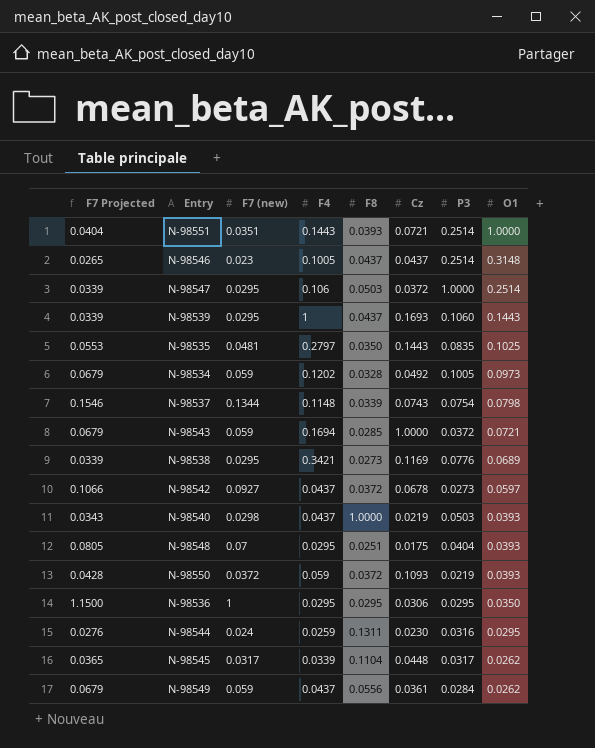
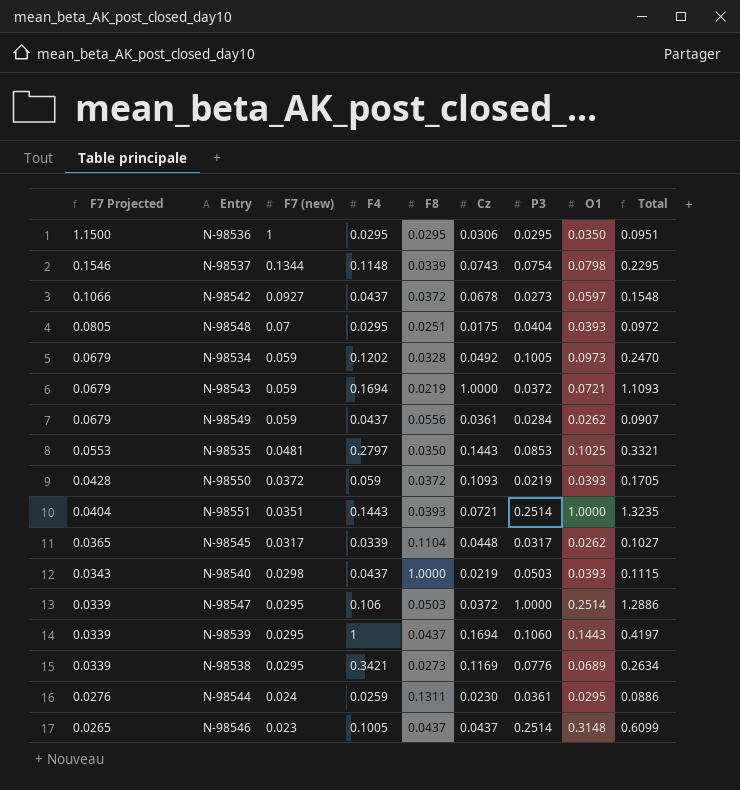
row order: O1 descending -> F7 Projected descending
column Total | formula: none -> [Cz] + [P3] + [O1]
N-98543 | F8: 0.0285 -> 0.0219
N-98535 | P3: 0.0835 -> 0.0853
N-98539 | Cz: 0.1693 -> 0.1694
N-98544 | P3: 0.0316 -> 0.0361

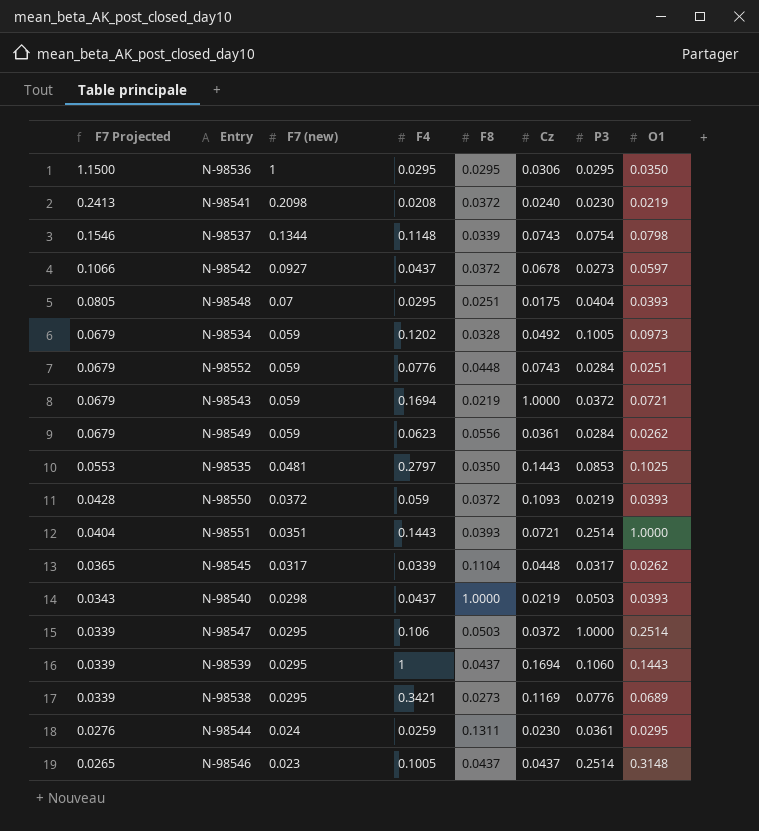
column Total | formula: [Cz] + [P3] + [O1] -> none
row N-98541: none -> 0.2413 | 0.2098 | 0.0208 | 0.0372 | 0.0240 | 0.0230 | 0.0219
row N-98552: none -> 0.0679 | 0.059 | 0.0776 | 0.0448 | 0.0743 | 0.0284 | 0.0251
N-98549 | F4: 0.0437 -> 0.0623

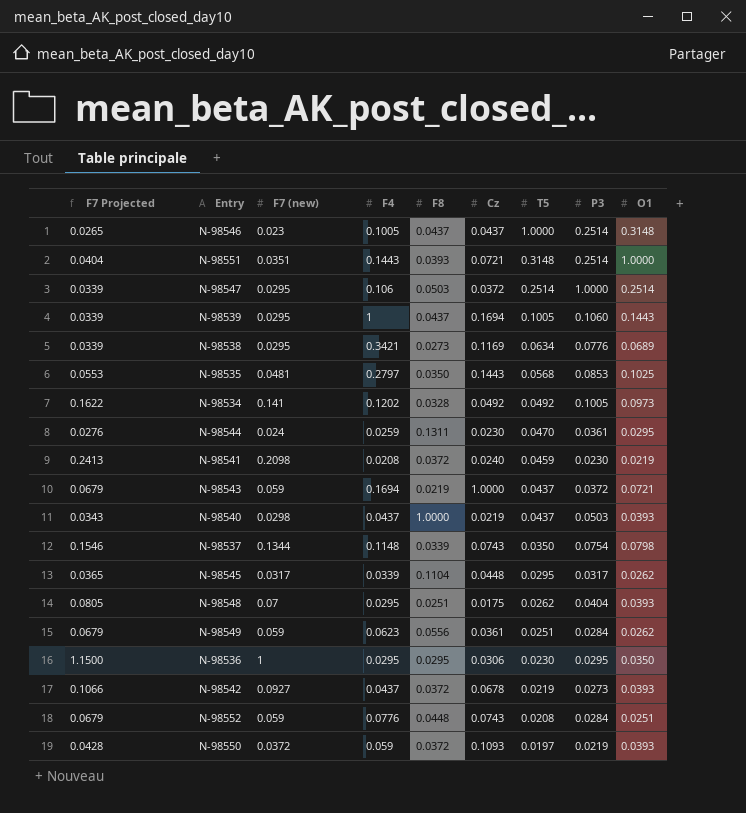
row order: F7 Projected descending -> T5 descending
column T5 | position: none -> 7
N-98534 | F7 Projected: 0.0679 -> 0.1622
N-98534 | F7 (new): 0.059 -> 0.141
N-98542 | O1: 0.0597 -> 0.0393

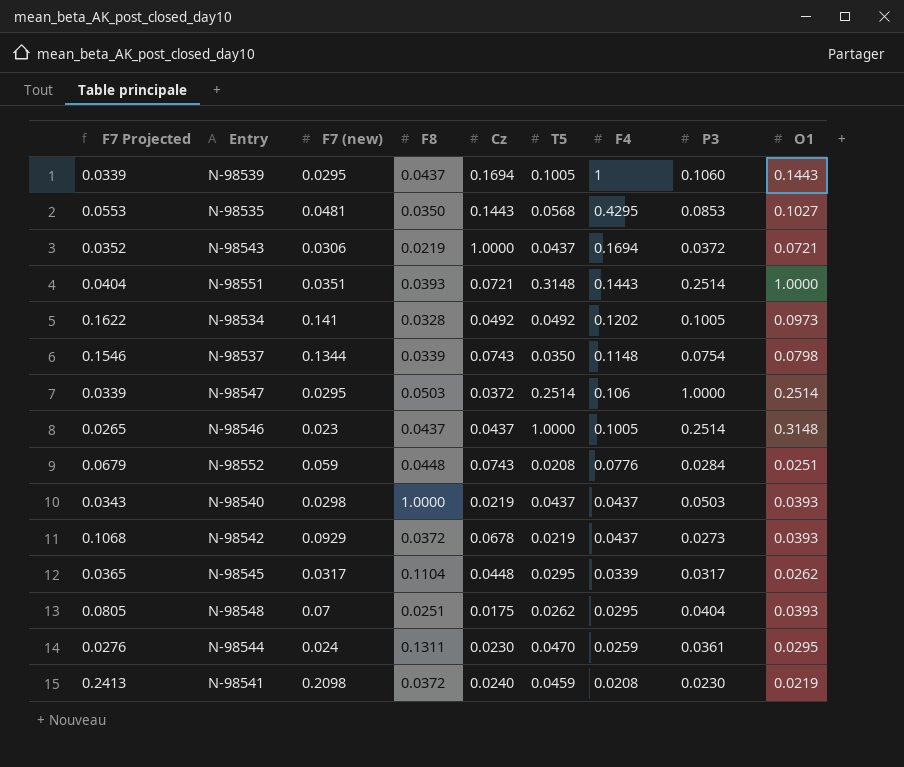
row order: T5 descending -> F4 descending
column F4 | position: 4 -> 7
row N-98538: 0.0339 | 0.0295 | 0.3421 | 0.0273 | 0.1169 | 0.0634 | 0.0776 | 0.0689 -> none
row N-98549: 0.0679 | 0.059 | 0.0623 | 0.0556 | 0.0361 | 0.0251 | 0.0284 | 0.0262 -> none
row N-98536: 1.1500 | 1 | 0.0295 | 0.0295 | 0.0306 | 0.0230 | 0.0295 | 0.0350 -> none
row N-98550: 0.0428 | 0.0372 | 0.059 | 0.0372 | 0.1093 | 0.0197 | 0.0219 | 0.0393 -> none
N-98535 | F4: 0.2797 -> 0.4295
N-98535 | O1: 0.1025 -> 0.1027
N-98543 | F7 Projected: 0.0679 -> 0.0352
N-98543 | F7 (new): 0.059 -> 0.0306
N-98542 | F7 Projected: 0.1066 -> 0.1068
N-98542 | F7 (new): 0.0927 -> 0.0929

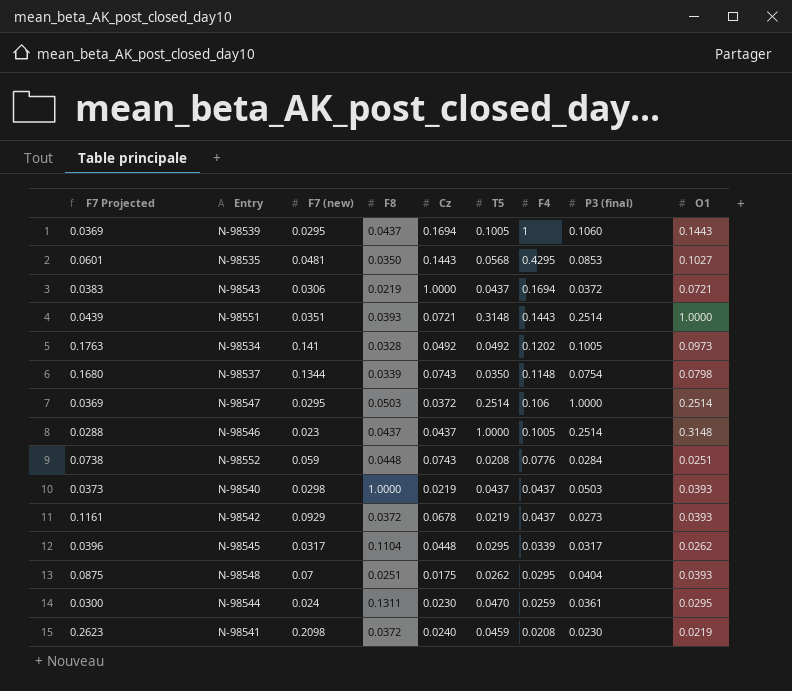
column F7 Projected | formula: [F7 (new)] * 1.15 -> [F7 (new)] * 1.25
column name: P3 -> P3 (final)

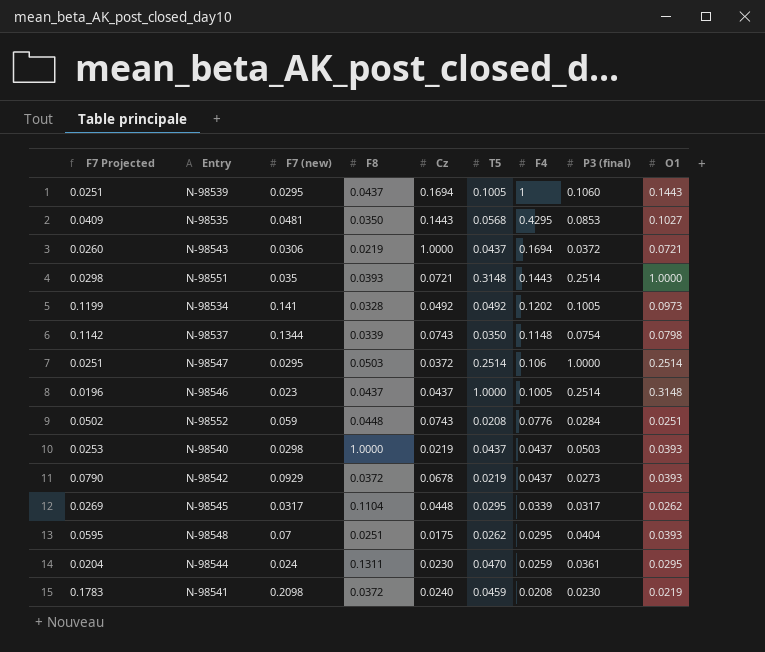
column F7 Projected | formula: [F7 (new)] * 1.25 -> [F7 (new)] * 0.85
N-98551 | F7 (new): 0.0351 -> 0.035

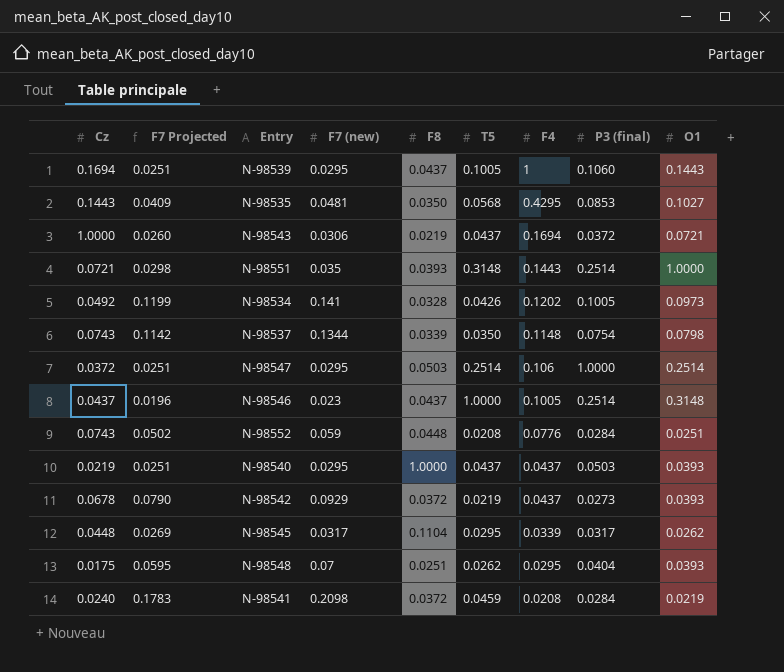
column Cz | position: 5 -> 1
row N-98544: 0.0204 | 0.024 | 0.1311 | 0.0230 | 0.0470 | 0.0259 | 0.0361 | 0.0295 -> none
N-98534 | T5: 0.0492 -> 0.0426
N-98540 | F7 Projected: 0.0253 -> 0.0251
N-98540 | F7 (new): 0.0298 -> 0.0295
N-98541 | P3 (final): 0.0230 -> 0.0284

